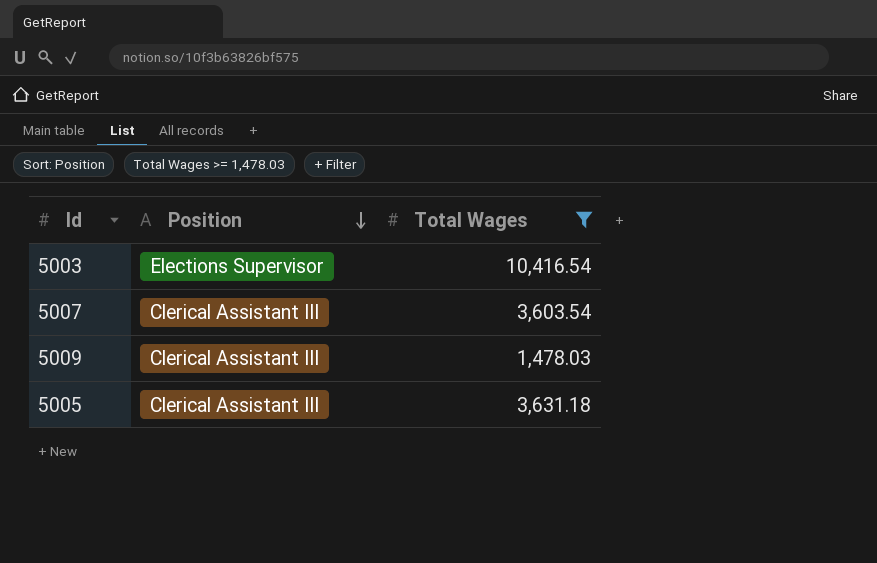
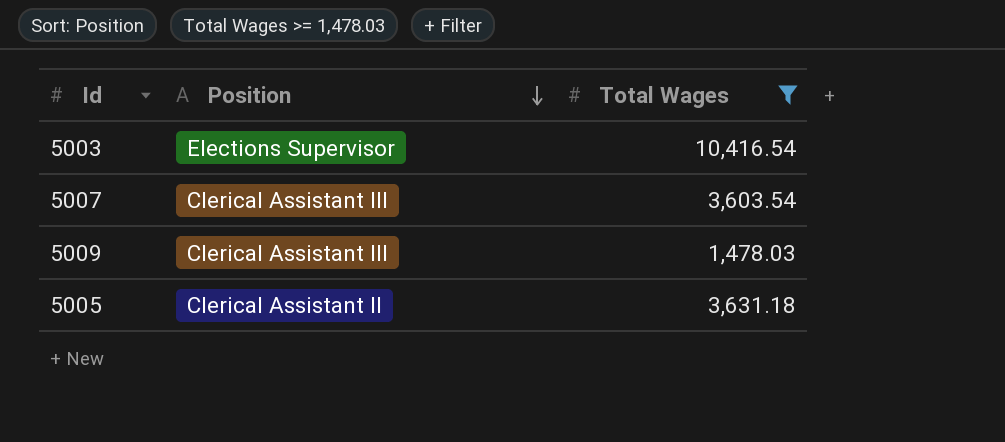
5005 | Position: Clerical Assistant III -> Clerical Assistant II

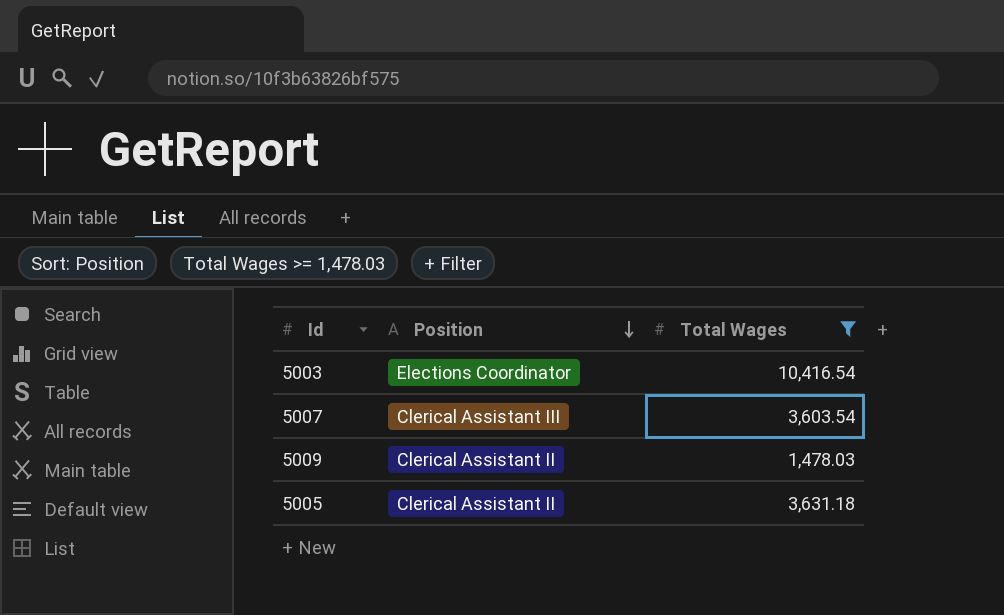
5003 | Position: Elections Supervisor -> Elections Coordinator
5009 | Position: Clerical Assistant III -> Clerical Assistant II

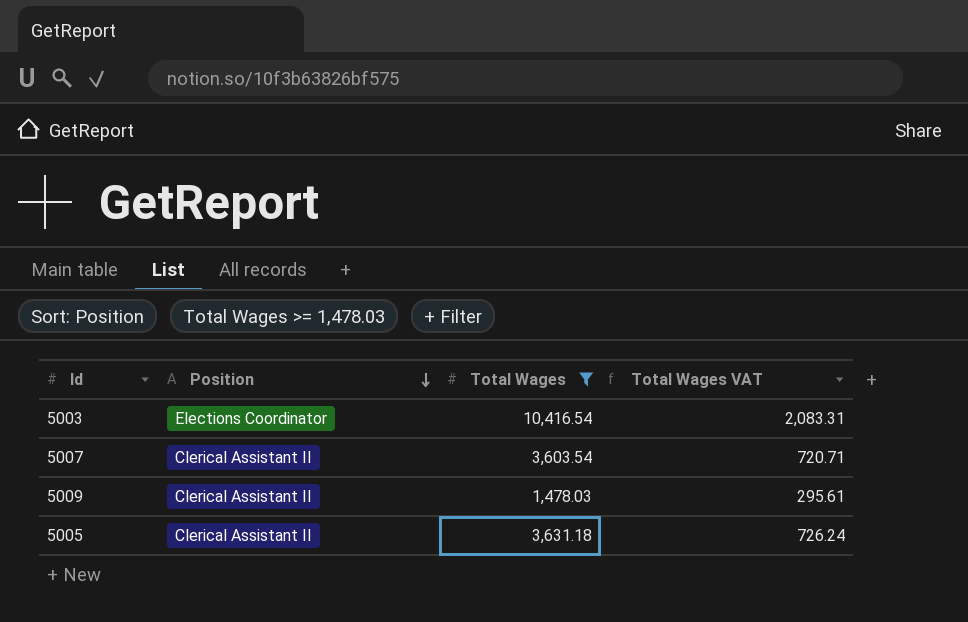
column Total Wages VAT | formula: none -> [Total Wages] * 0.2
5007 | Position: Clerical Assistant III -> Clerical Assistant II

